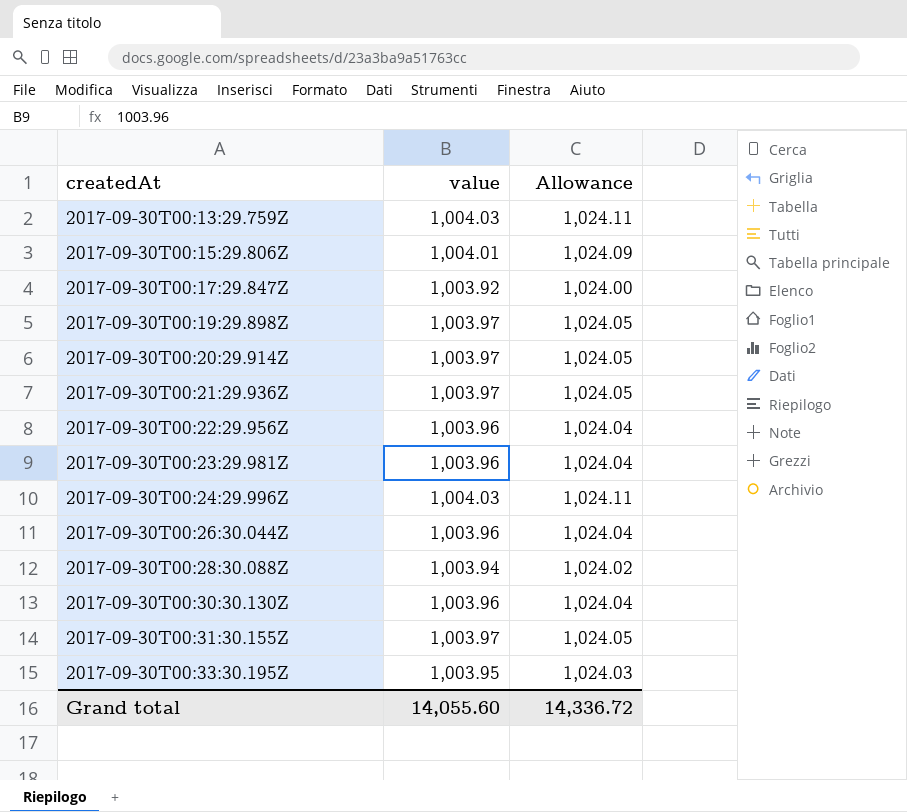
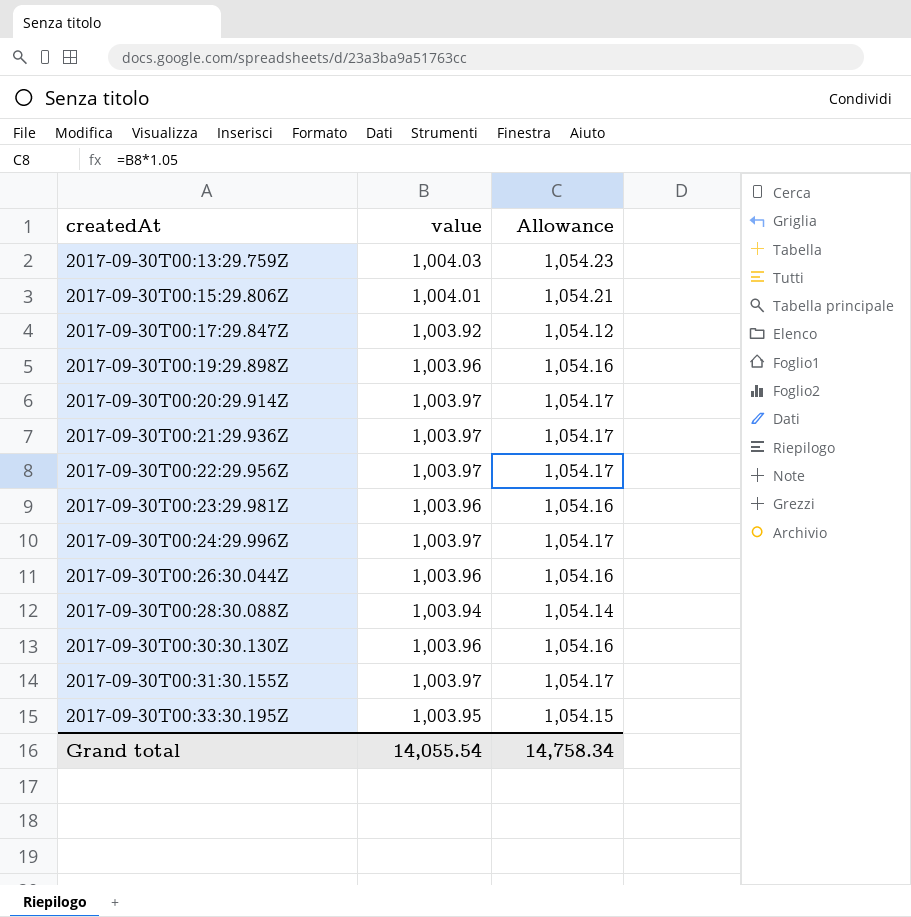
column Allowance | formula: [value] * 1.02 -> [value] * 1.05
2017-09-30T00:19:29.898Z | value: 1,003.97 -> 1,003.96
2017-09-30T00:22:29.956Z | value: 1,003.96 -> 1,003.97
2017-09-30T00:24:29.996Z | value: 1,004.03 -> 1,003.97
Grand total | value: 14,055.60 -> 14,055.54
Grand total | Allowance: 14,336.72 -> 14,758.34

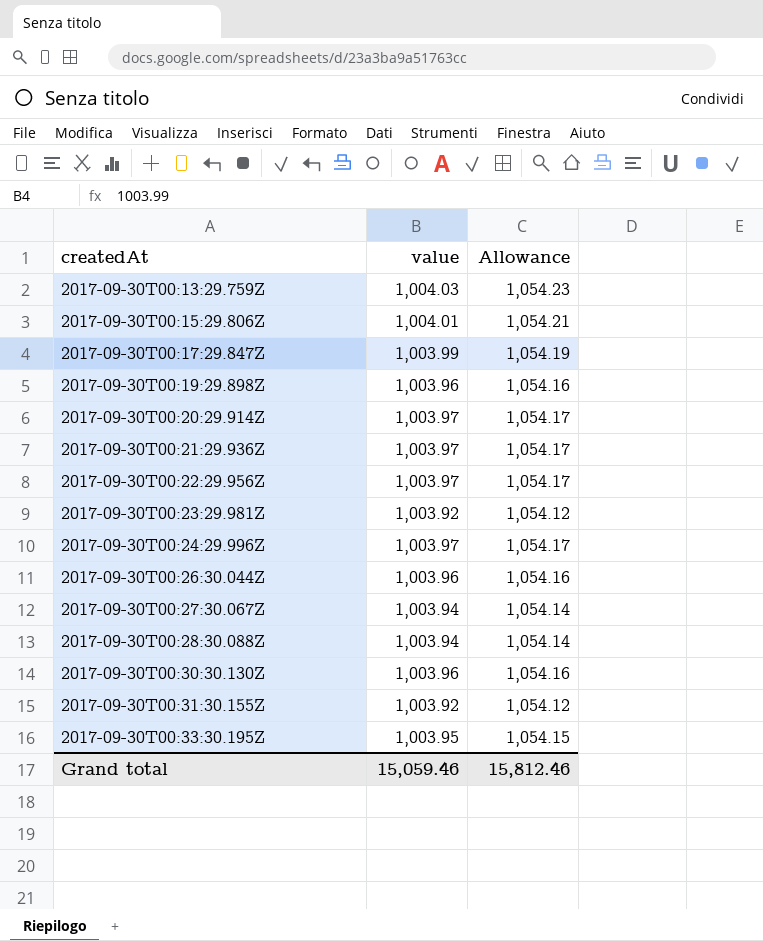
2017-09-30T00:17:29.847Z | value: 1,003.92 -> 1,003.99
2017-09-30T00:17:29.847Z | Allowance: 1,054.12 -> 1,054.19
2017-09-30T00:23:29.981Z | value: 1,003.96 -> 1,003.92
2017-09-30T00:23:29.981Z | Allowance: 1,054.16 -> 1,054.12
row 2017-09-30T00:27:30.067Z: none -> 1,003.94 | 1,054.14
2017-09-30T00:31:30.155Z | value: 1,003.97 -> 1,003.92
2017-09-30T00:31:30.155Z | Allowance: 1,054.17 -> 1,054.12
Grand total | value: 14,055.54 -> 15,059.46
Grand total | Allowance: 14,758.34 -> 15,812.46

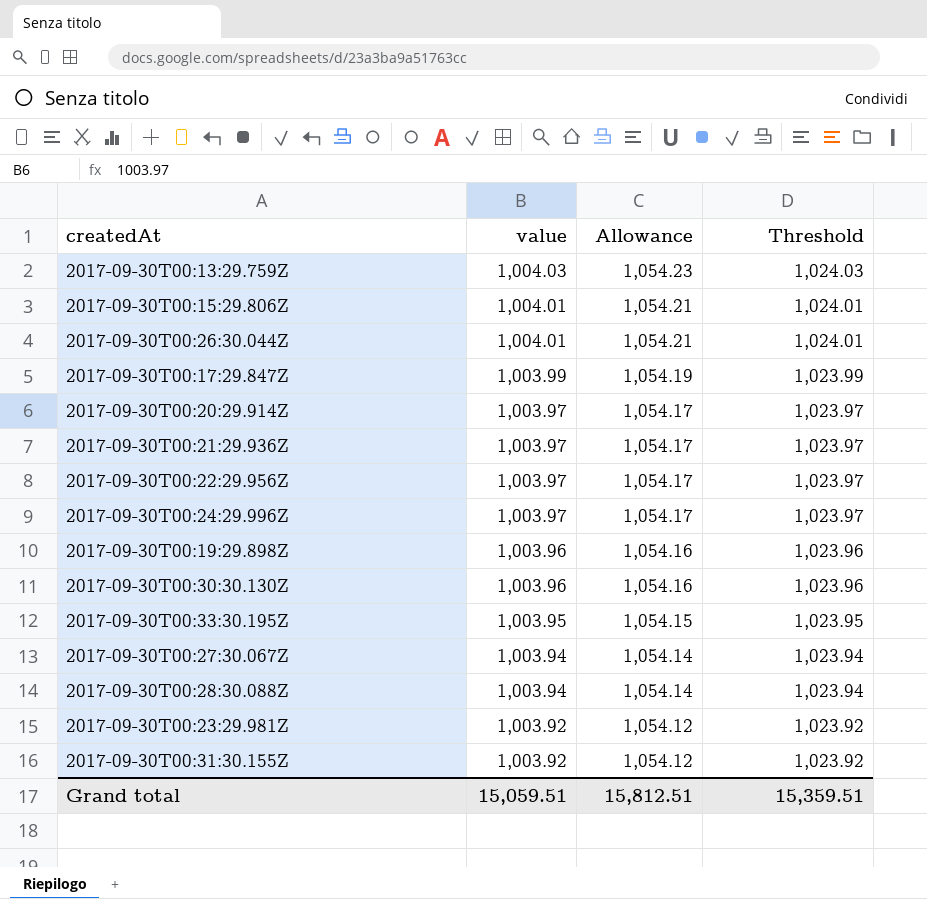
row order: createdAt ascending -> value descending
column Threshold | formula: none -> [value] + 20
2017-09-30T00:26:30.044Z | value: 1,003.96 -> 1,004.01
2017-09-30T00:26:30.044Z | Allowance: 1,054.16 -> 1,054.21
Grand total | value: 15,059.46 -> 15,059.51
Grand total | Allowance: 15,812.46 -> 15,812.51

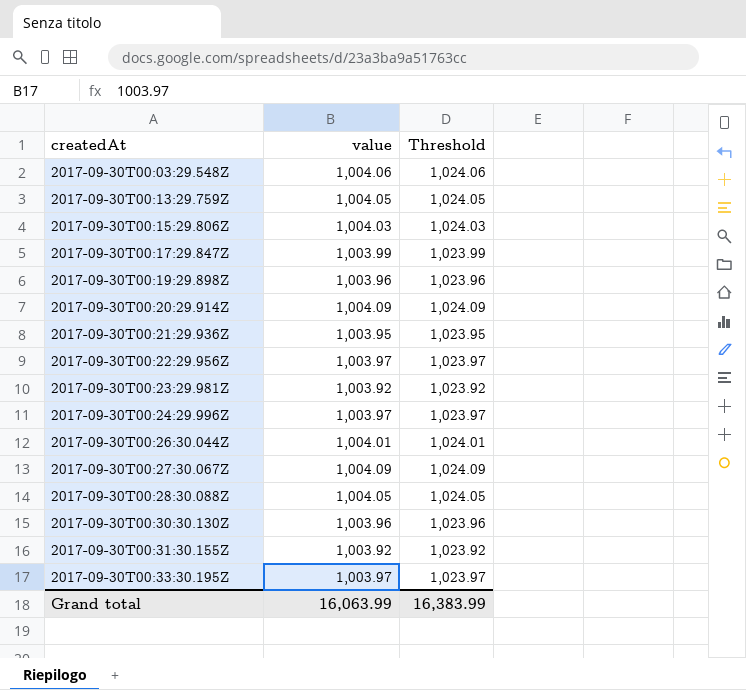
row order: value descending -> createdAt ascending
column Allowance | formula: [value] * 1.05 -> none
row 2017-09-30T00:03:29.548Z: none -> 1,004.06 | 1,024.06
2017-09-30T00:13:29.759Z | value: 1,004.03 -> 1,004.05
2017-09-30T00:13:29.759Z | Threshold: 1,024.03 -> 1,024.05
2017-09-30T00:15:29.806Z | value: 1,004.01 -> 1,004.03
2017-09-30T00:15:29.806Z | Threshold: 1,024.01 -> 1,024.03
2017-09-30T00:20:29.914Z | value: 1,003.97 -> 1,004.09
2017-09-30T00:20:29.914Z | Threshold: 1,023.97 -> 1,024.09
2017-09-30T00:21:29.936Z | value: 1,003.97 -> 1,003.95
2017-09-30T00:21:29.936Z | Threshold: 1,023.97 -> 1,023.95
2017-09-30T00:27:30.067Z | value: 1,003.94 -> 1,004.09
2017-09-30T00:27:30.067Z | Threshold: 1,023.94 -> 1,024.09
2017-09-30T00:28:30.088Z | value: 1,003.94 -> 1,004.05
2017-09-30T00:28:30.088Z | Threshold: 1,023.94 -> 1,024.05
2017-09-30T00:33:30.195Z | value: 1,003.95 -> 1,003.97
2017-09-30T00:33:30.195Z | Threshold: 1,023.95 -> 1,023.97
Grand total | value: 15,059.51 -> 16,063.99
Grand total | Threshold: 15,359.51 -> 16,383.99

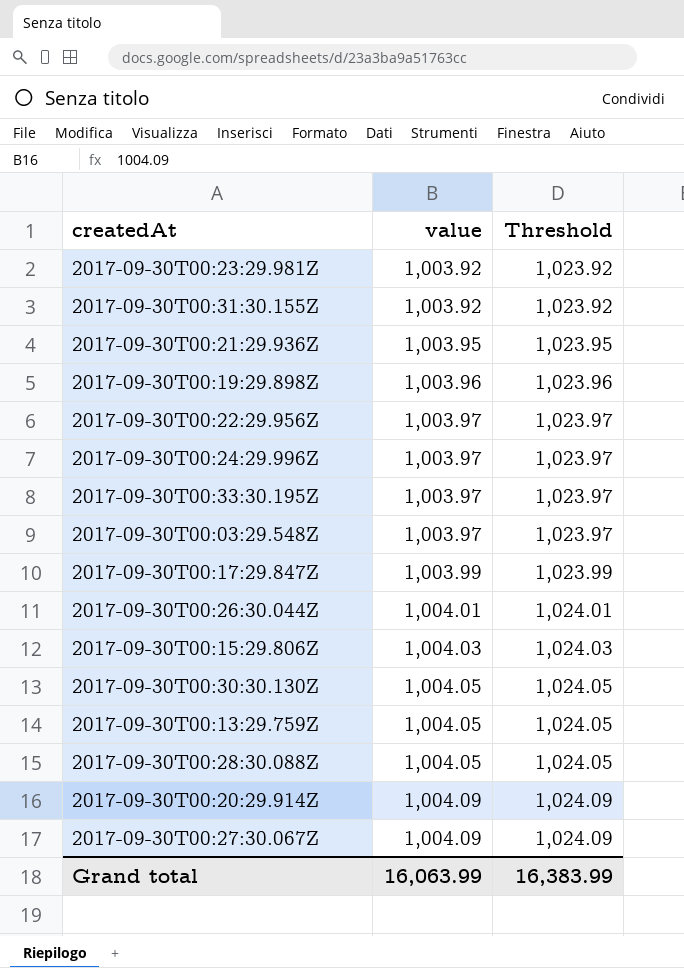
row order: createdAt ascending -> value ascending
2017-09-30T00:03:29.548Z | value: 1,004.06 -> 1,003.97
2017-09-30T00:03:29.548Z | Threshold: 1,024.06 -> 1,023.97
2017-09-30T00:30:30.130Z | value: 1,003.96 -> 1,004.05
2017-09-30T00:30:30.130Z | Threshold: 1,023.96 -> 1,024.05

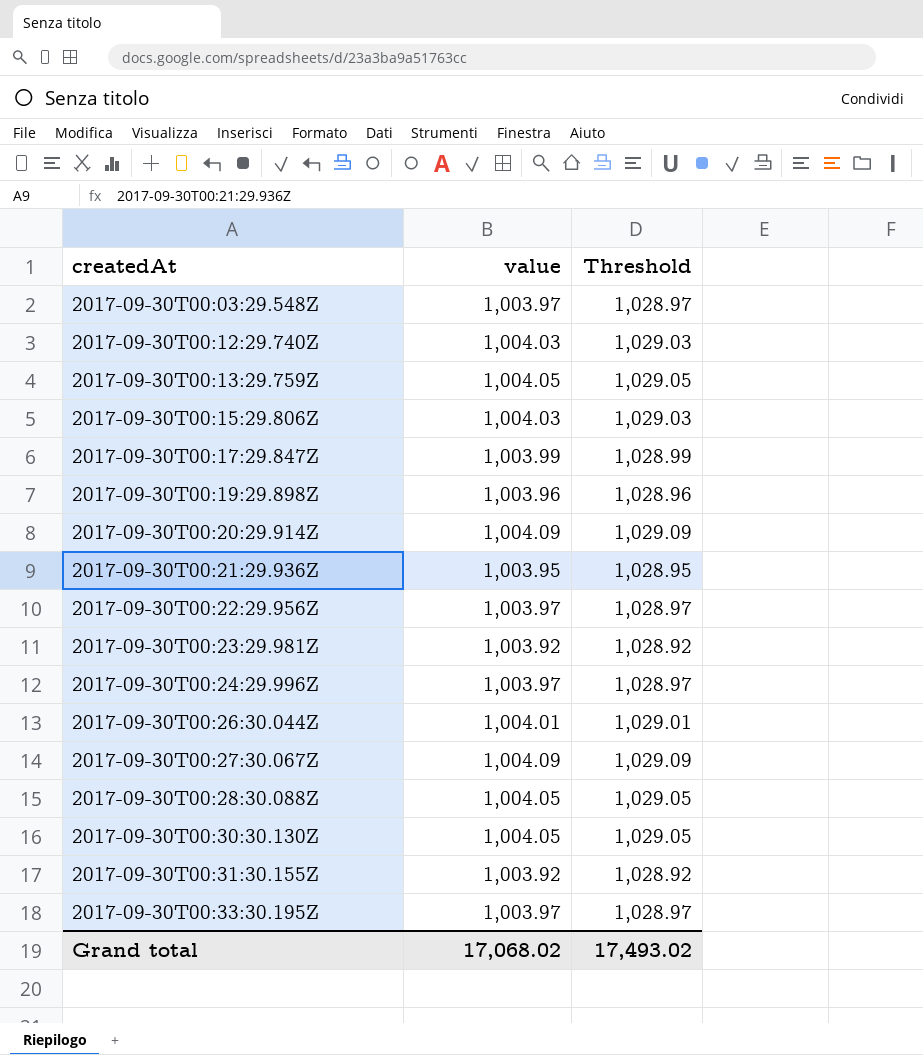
row order: value ascending -> createdAt ascending
column Threshold | formula: [value] + 20 -> [value] + 25
row 2017-09-30T00:12:29.740Z: none -> 1,004.03 | 1,029.03
Grand total | value: 16,063.99 -> 17,068.02
Grand total | Threshold: 16,383.99 -> 17,493.02

